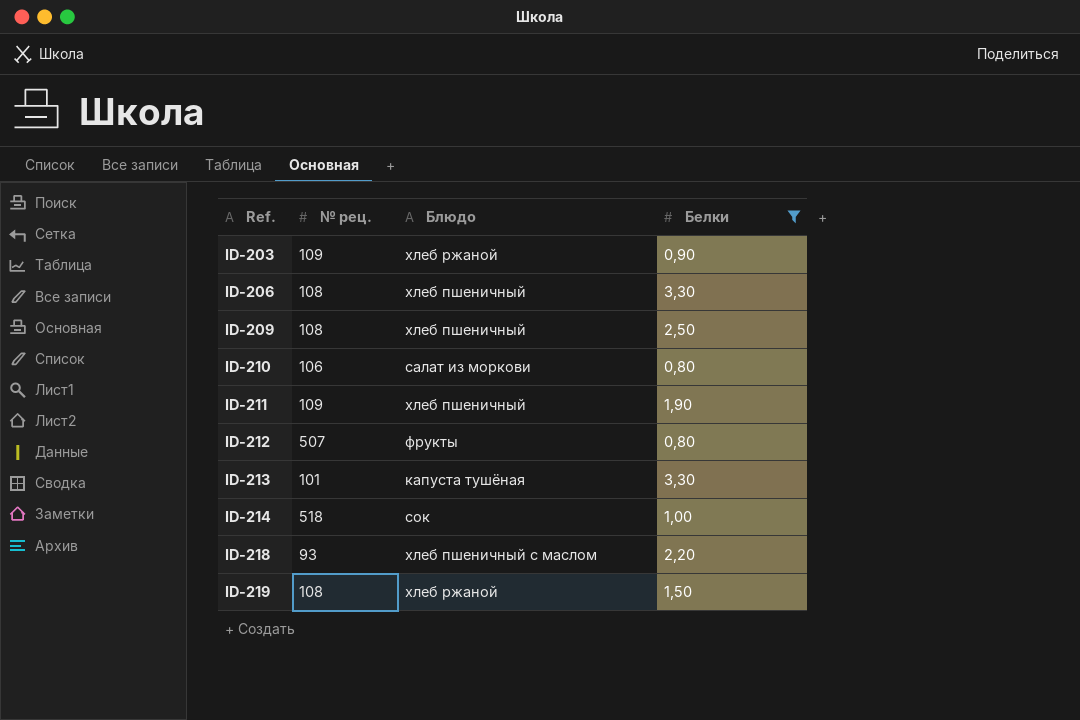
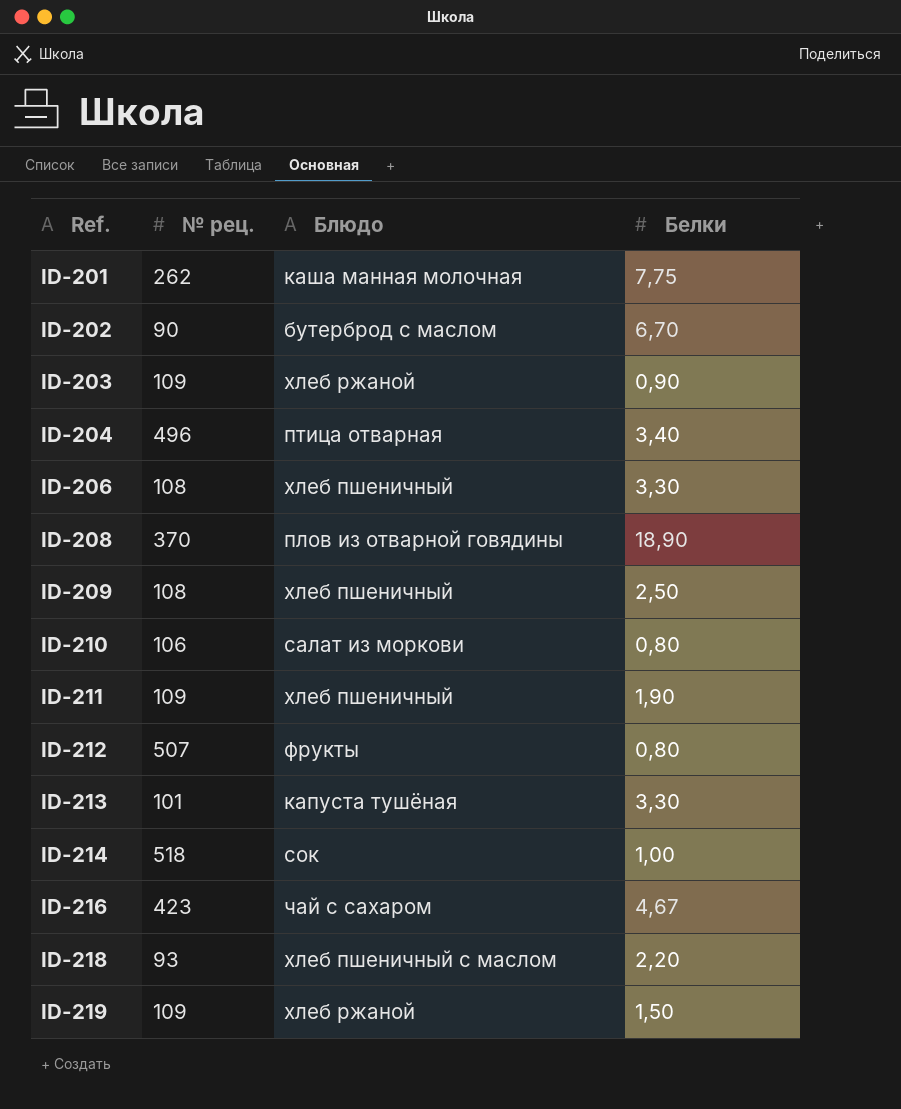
filter: Белки <= 3,30 -> none
ID-219 | № рец.: 108 -> 109

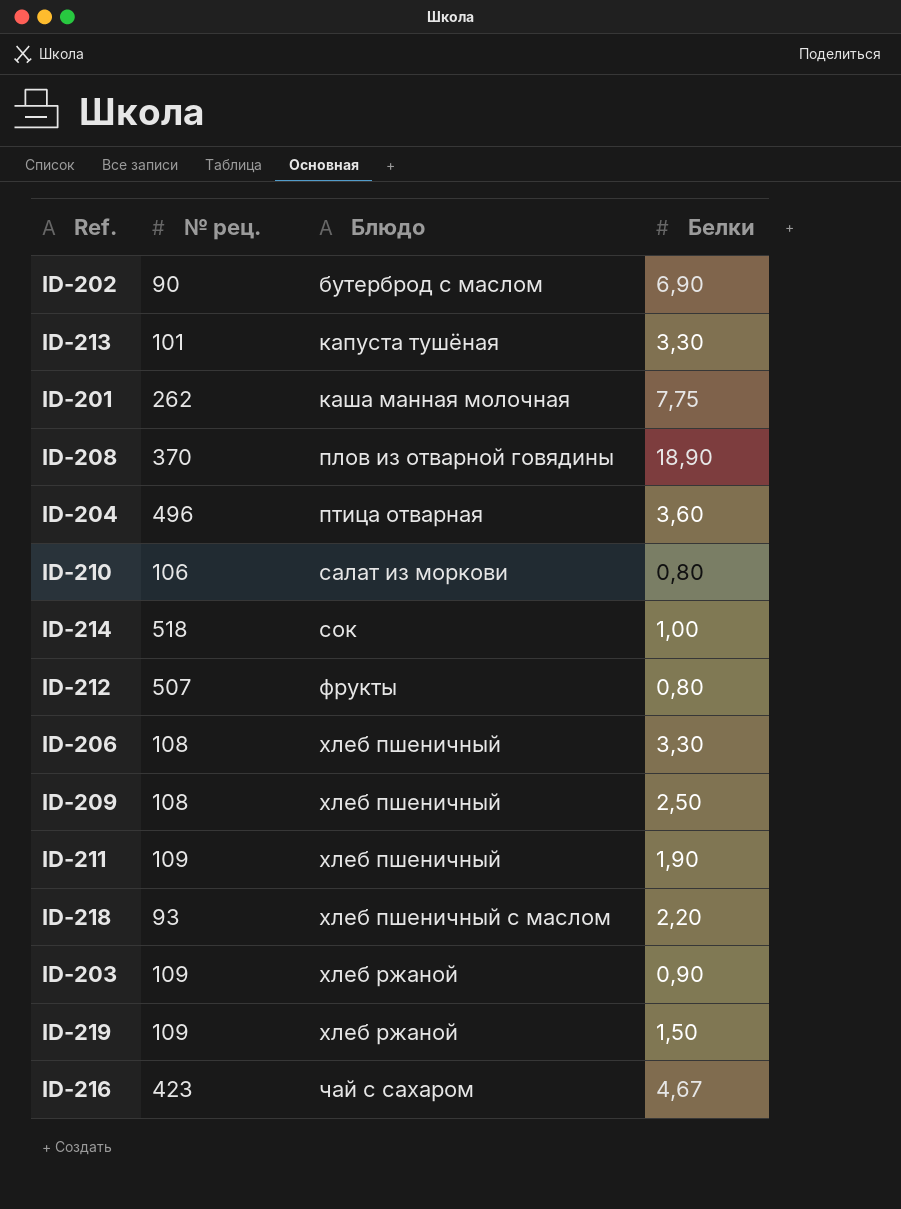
row order: Ref. ascending -> Блюдо ascending
ID-202 | Белки: 6,70 -> 6,90
ID-204 | Белки: 3,40 -> 3,60

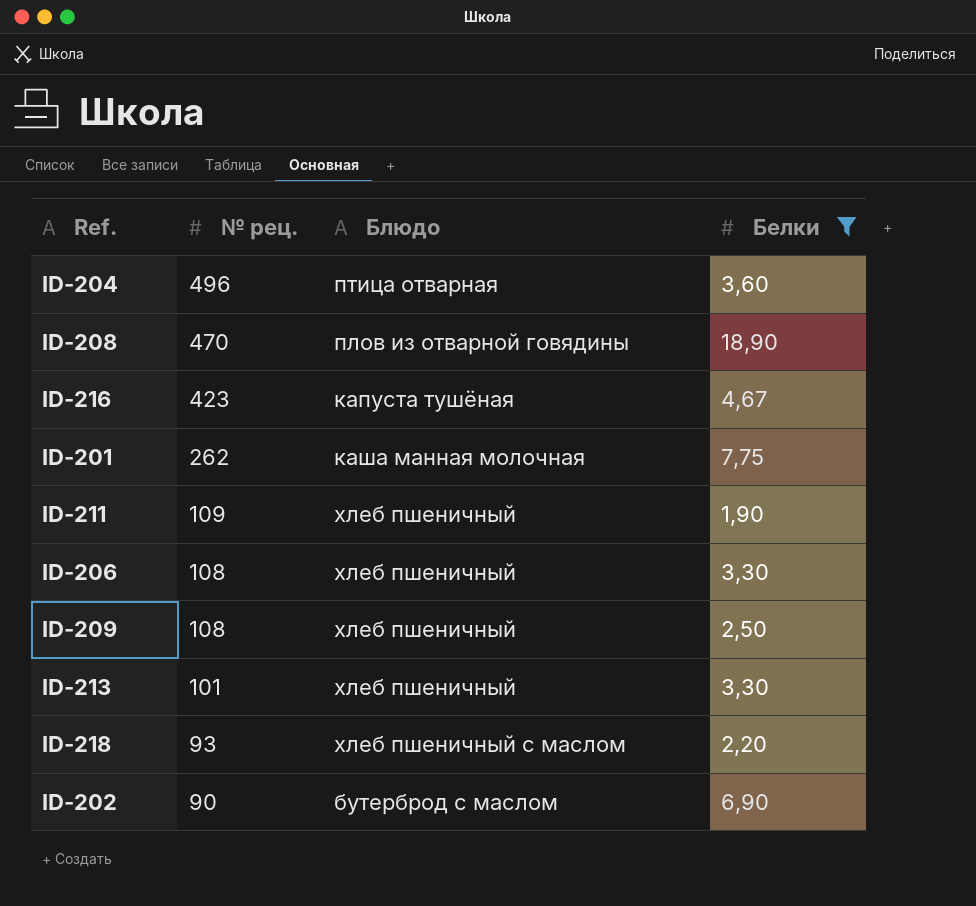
filter: none -> Белки >= 1,90
row order: Блюдо ascending -> № рец. descending
ID-208 | № рец.: 370 -> 470
ID-216 | Блюдо: чай с сахаром -> капуста тушёная
ID-213 | Блюдо: капуста тушёная -> хлеб пшеничный

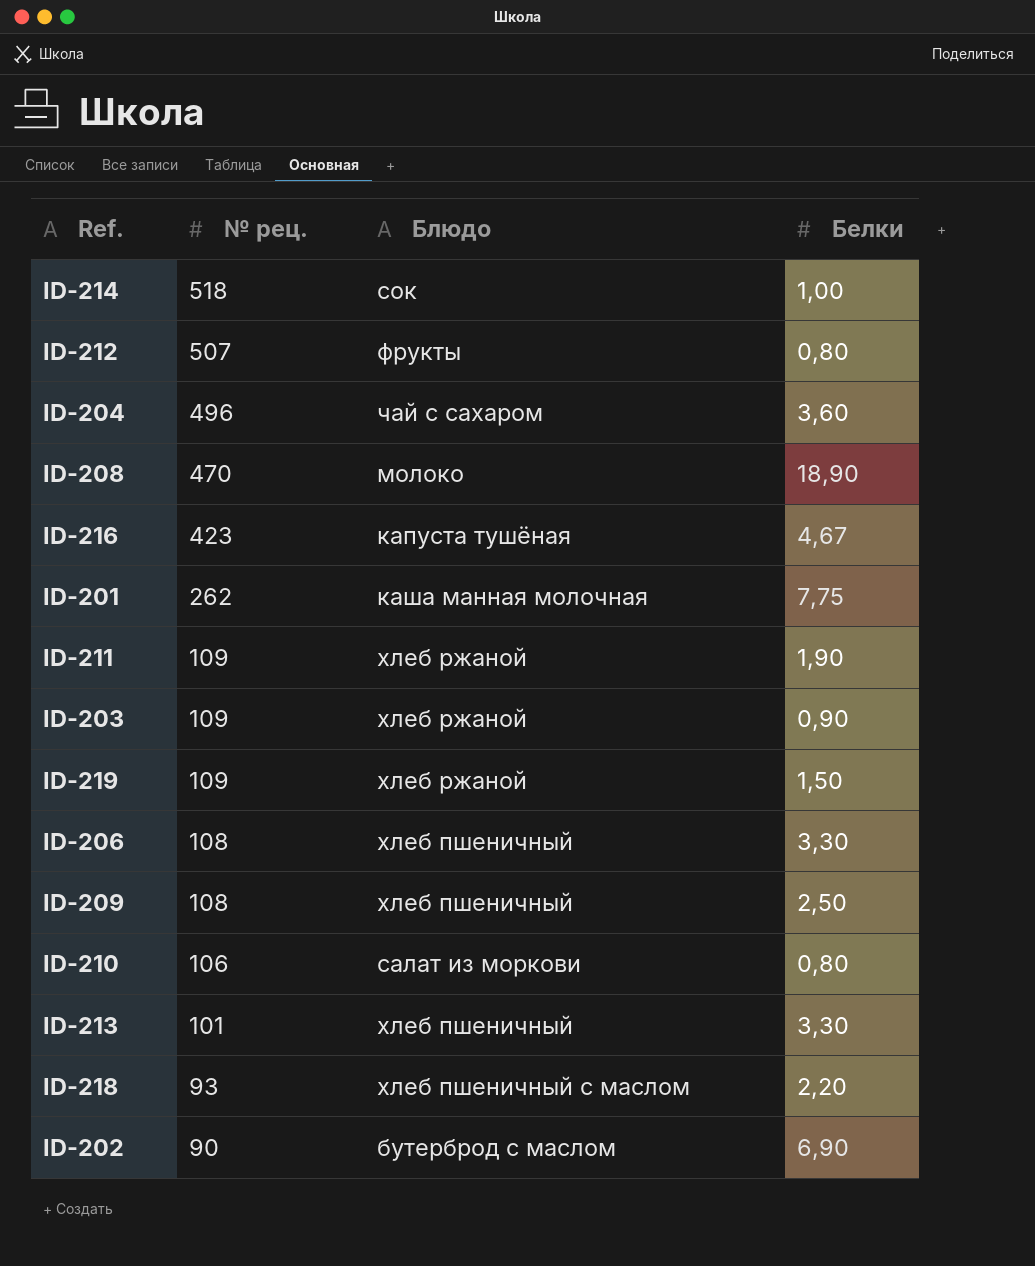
filter: Белки >= 1,90 -> none
ID-204 | Блюдо: птица отварная -> чай с сахаром
ID-208 | Блюдо: плов из отварной говядины -> молоко
ID-211 | Блюдо: хлеб пшеничный -> хлеб ржаной

